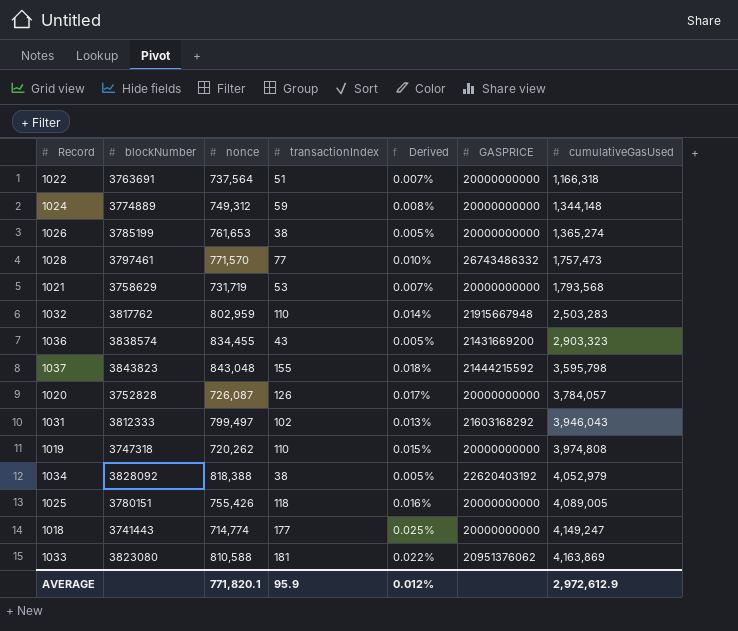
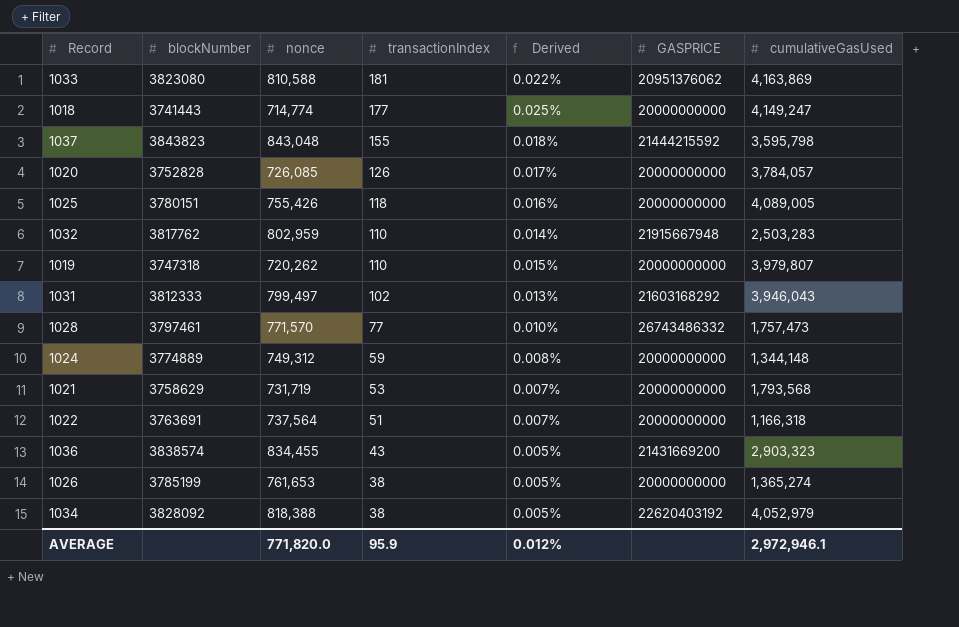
row order: cumulativeGasUsed ascending -> transactionIndex descending
1020 | nonce: 726,087 -> 726,085
1019 | cumulativeGasUsed: 3,974,808 -> 3,979,807
AVERAGE | nonce: 771,820.1 -> 771,820.0
AVERAGE | cumulativeGasUsed: 2,972,612.9 -> 2,972,946.1

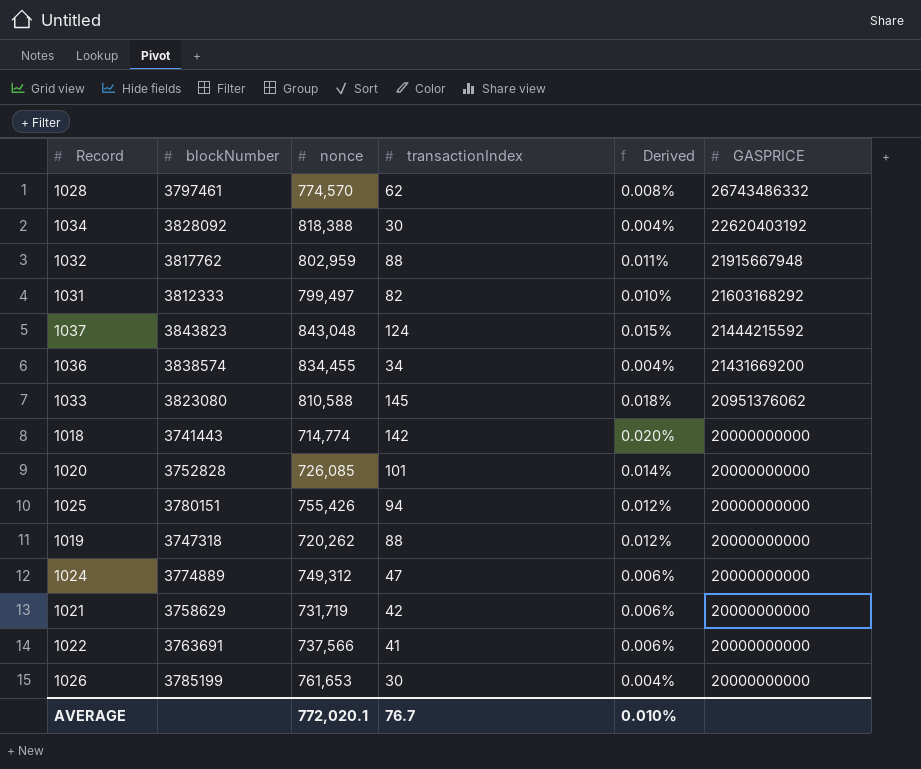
row order: transactionIndex descending -> GASPRICE descending
column cumulativeGasUsed | position: 7 -> none
1028 | nonce: 771,570 -> 774,570
1028 | transactionIndex: 77 -> 62
1028 | Derived: 0.010% -> 0.008%
1034 | transactionIndex: 38 -> 30
1034 | Derived: 0.005% -> 0.004%
1032 | transactionIndex: 110 -> 88
1032 | Derived: 0.014% -> 0.011%
1031 | transactionIndex: 102 -> 82
1031 | Derived: 0.013% -> 0.010%
1037 | transactionIndex: 155 -> 124
1037 | Derived: 0.018% -> 0.015%
1036 | transactionIndex: 43 -> 34
1036 | Derived: 0.005% -> 0.004%
1033 | transactionIndex: 181 -> 145
1033 | Derived: 0.022% -> 0.018%
1018 | transactionIndex: 177 -> 142
1018 | Derived: 0.025% -> 0.020%
1020 | transactionIndex: 126 -> 101
1020 | Derived: 0.017% -> 0.014%
1025 | transactionIndex: 118 -> 94
1025 | Derived: 0.016% -> 0.012%
1019 | transactionIndex: 110 -> 88
1019 | Derived: 0.015% -> 0.012%
1024 | transactionIndex: 59 -> 47
1024 | Derived: 0.008% -> 0.006%
1021 | transactionIndex: 53 -> 42
1021 | Derived: 0.007% -> 0.006%
1022 | nonce: 737,564 -> 737,566
1022 | transactionIndex: 51 -> 41
1022 | Derived: 0.007% -> 0.006%
1026 | transactionIndex: 38 -> 30
1026 | Derived: 0.005% -> 0.004%
AVERAGE | nonce: 771,820.0 -> 772,020.1
AVERAGE | transactionIndex: 95.9 -> 76.7
AVERAGE | Derived: 0.012% -> 0.010%

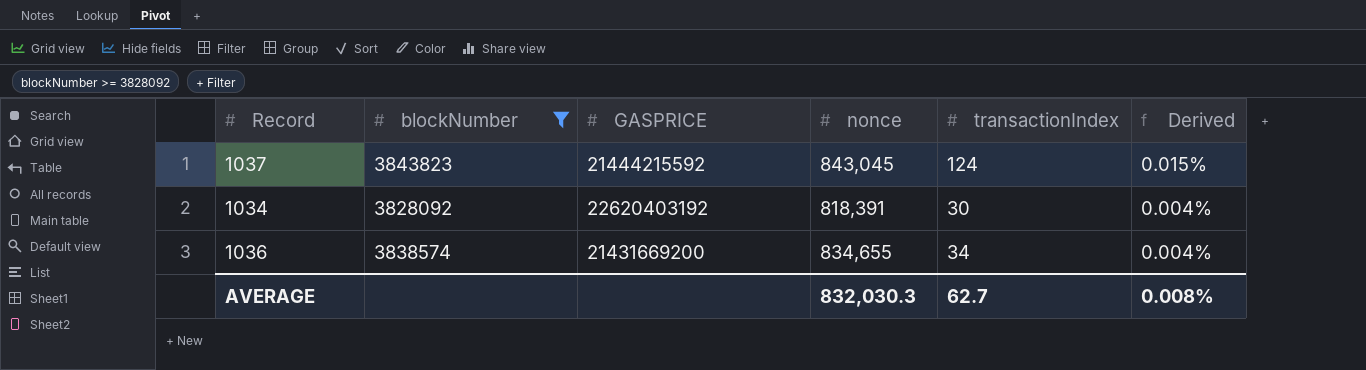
filter: none -> blockNumber >= 3828092
row order: GASPRICE descending -> Derived descending
column GASPRICE | position: 6 -> 3
1037 | nonce: 843,048 -> 843,045
1034 | nonce: 818,388 -> 818,391
1036 | nonce: 834,455 -> 834,655
AVERAGE | nonce: 772,020.1 -> 832,030.3
AVERAGE | transactionIndex: 76.7 -> 62.7
AVERAGE | Derived: 0.010% -> 0.008%

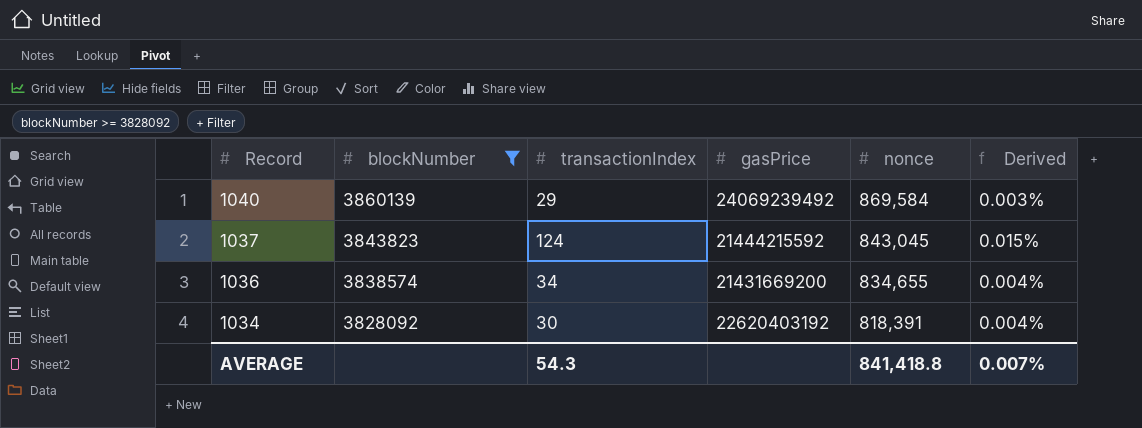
row order: Derived descending -> Record descending
column transactionIndex | position: 5 -> 3
column name: GASPRICE -> gasPrice
row 1040: none -> 3860139 | 29 | 24069239492 | 869,584 | 0.003%
AVERAGE | transactionIndex: 62.7 -> 54.3
AVERAGE | nonce: 832,030.3 -> 841,418.8
AVERAGE | Derived: 0.008% -> 0.007%

